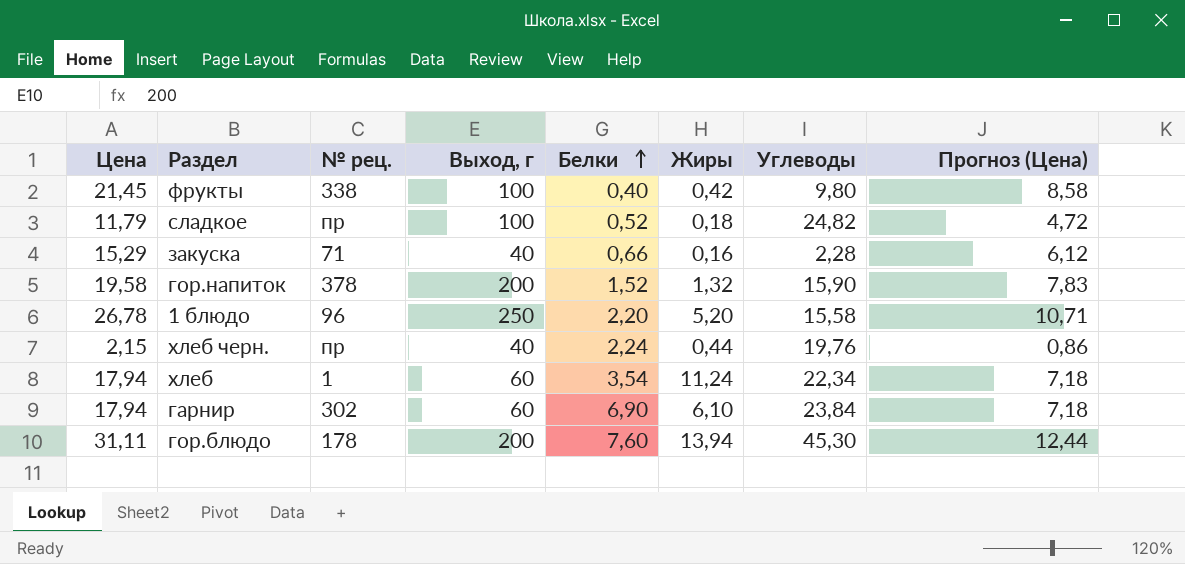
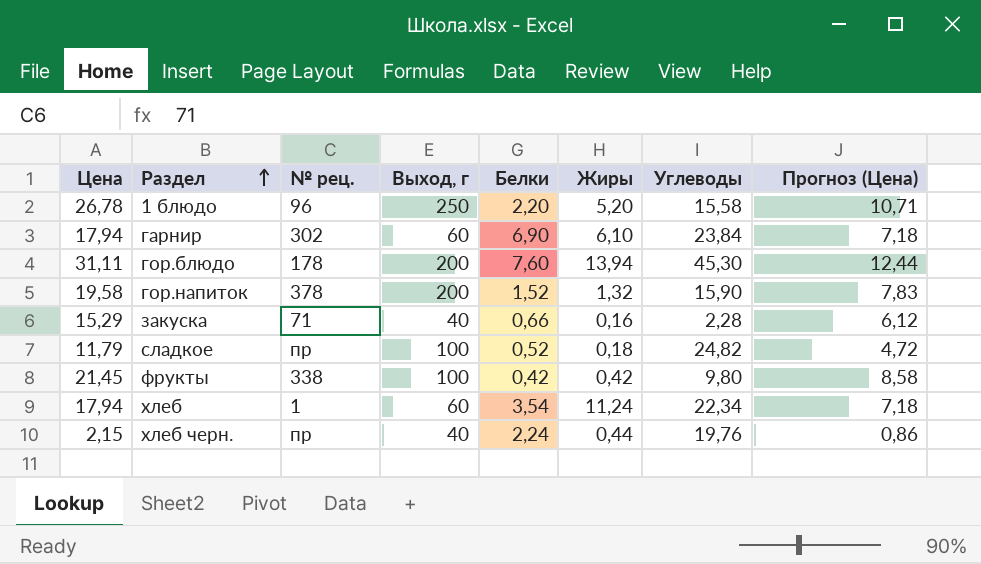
row order: Белки ascending -> Раздел ascending
фрукты | Белки: 0,40 -> 0,42

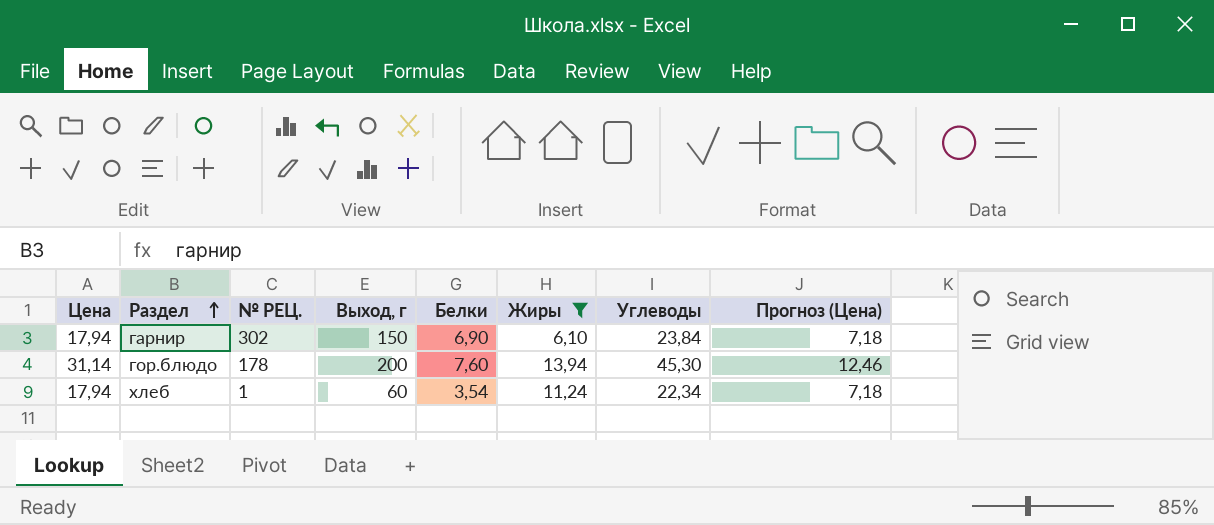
filter: none -> Жиры >= 6,10
column name: № рец. -> № РЕЦ.
гарнир | Выход, г: 60 -> 150
гор.блюдо | Цена: 31,11 -> 31,14
гор.блюдо | Прогноз (Цена): 12,44 -> 12,46

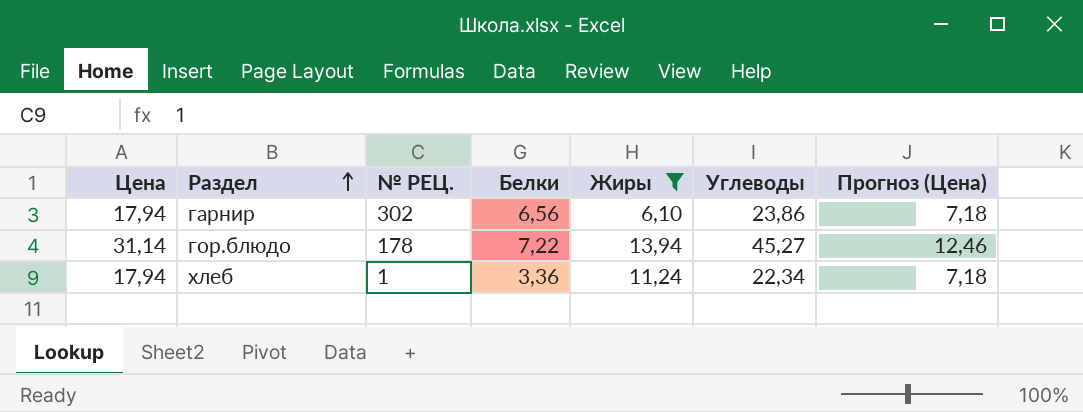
column Выход, г | position: 4 -> none
гарнир | Белки: 6,90 -> 6,56
гарнир | Углеводы: 23,84 -> 23,86
гор.блюдо | Белки: 7,60 -> 7,22
гор.блюдо | Углеводы: 45,30 -> 45,27
хлеб | Белки: 3,54 -> 3,36

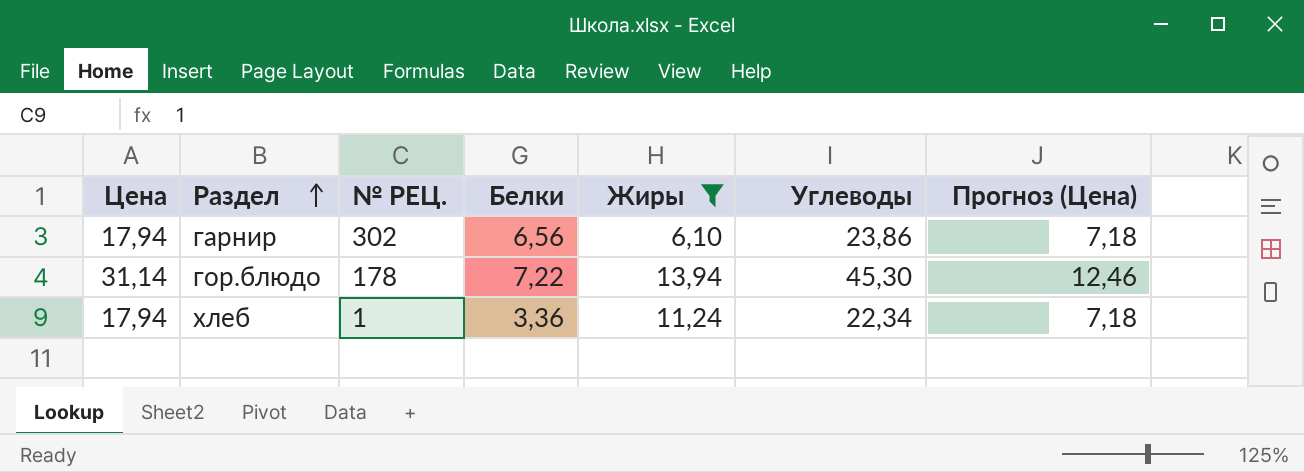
гор.блюдо | Углеводы: 45,27 -> 45,30

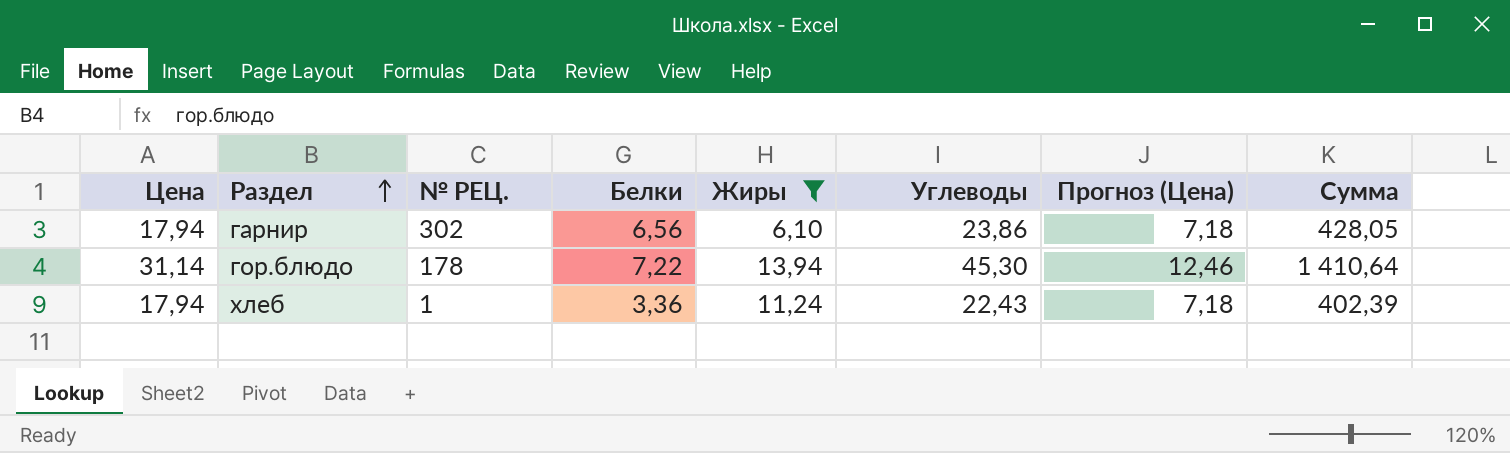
column Сумма | formula: none -> [Цена] * [Углеводы]
хлеб | Углеводы: 22,34 -> 22,43

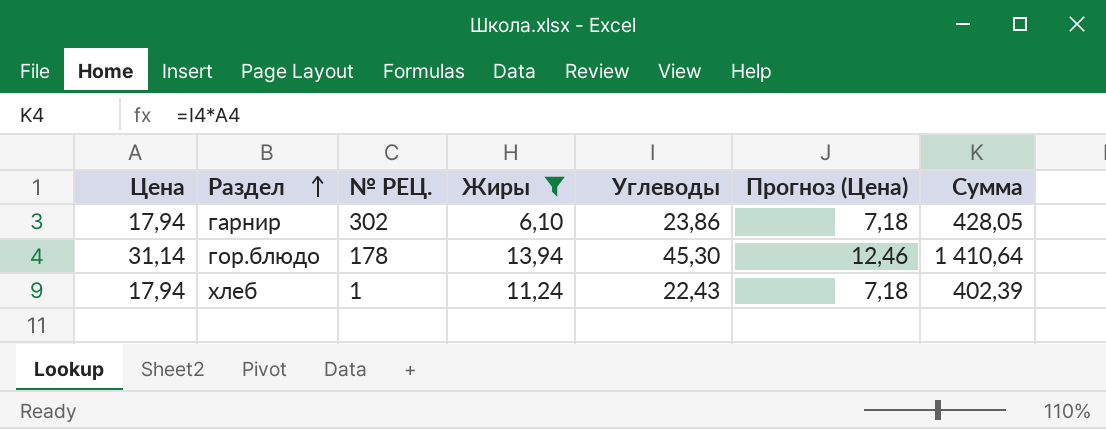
column Белки | position: 4 -> none

